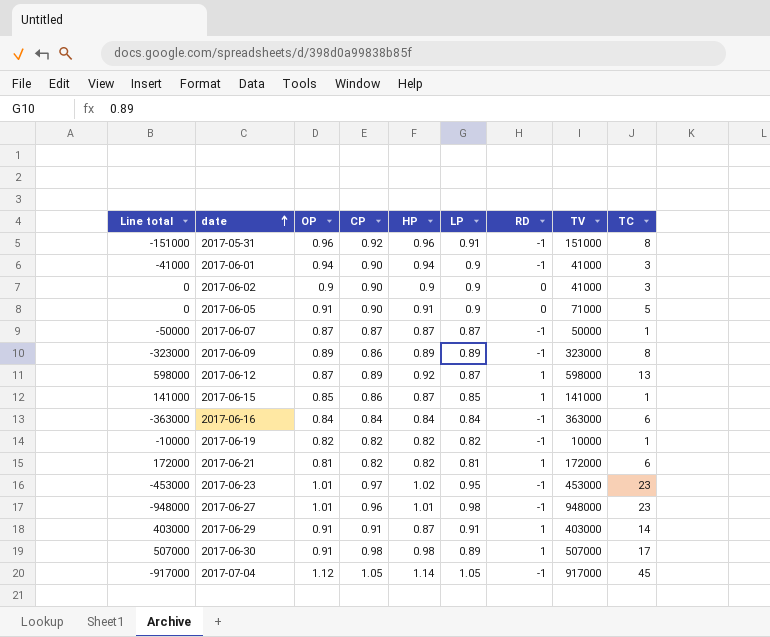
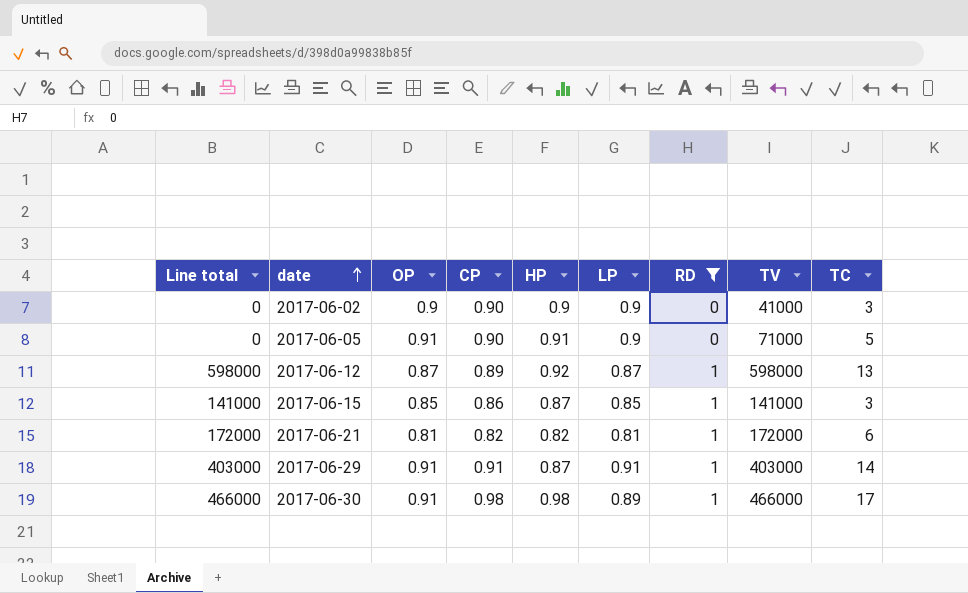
filter: none -> RD != -1
2017-06-15 | TC: 1 -> 3
2017-06-30 | Line total: 507000 -> 466000
2017-06-30 | TV: 507000 -> 466000

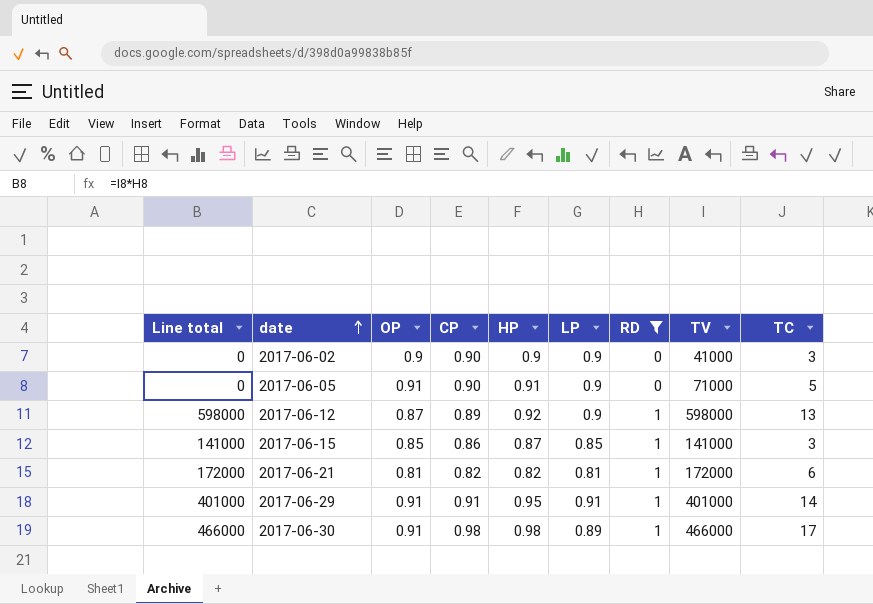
2017-06-12 | LP: 0.87 -> 0.9
2017-06-29 | Line total: 403000 -> 401000
2017-06-29 | HP: 0.87 -> 0.95
2017-06-29 | TV: 403000 -> 401000

